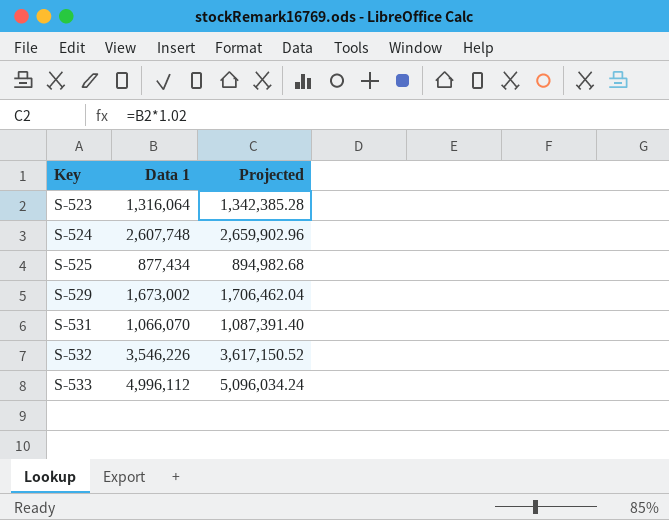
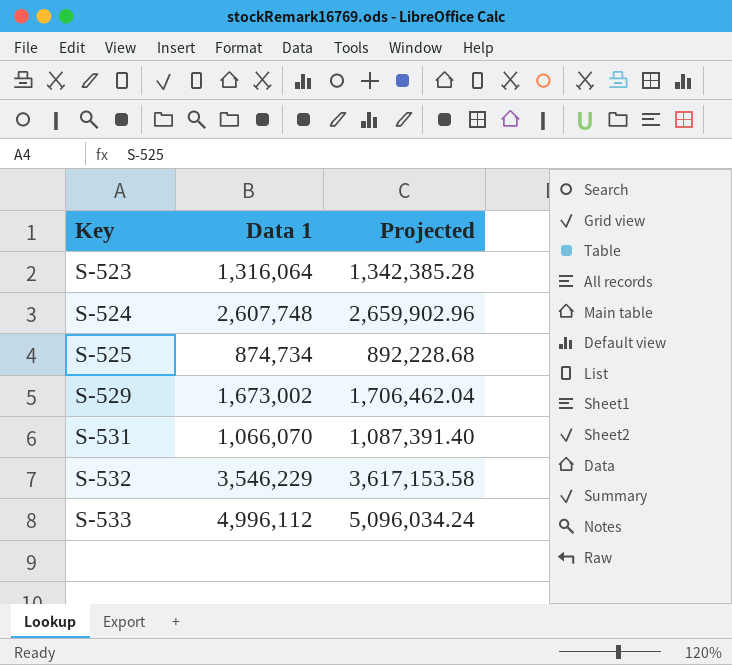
S-525 | Data 1: 877,434 -> 874,734
S-525 | Projected: 894,982.68 -> 892,228.68
S-532 | Data 1: 3,546,226 -> 3,546,229
S-532 | Projected: 3,617,150.52 -> 3,617,153.58

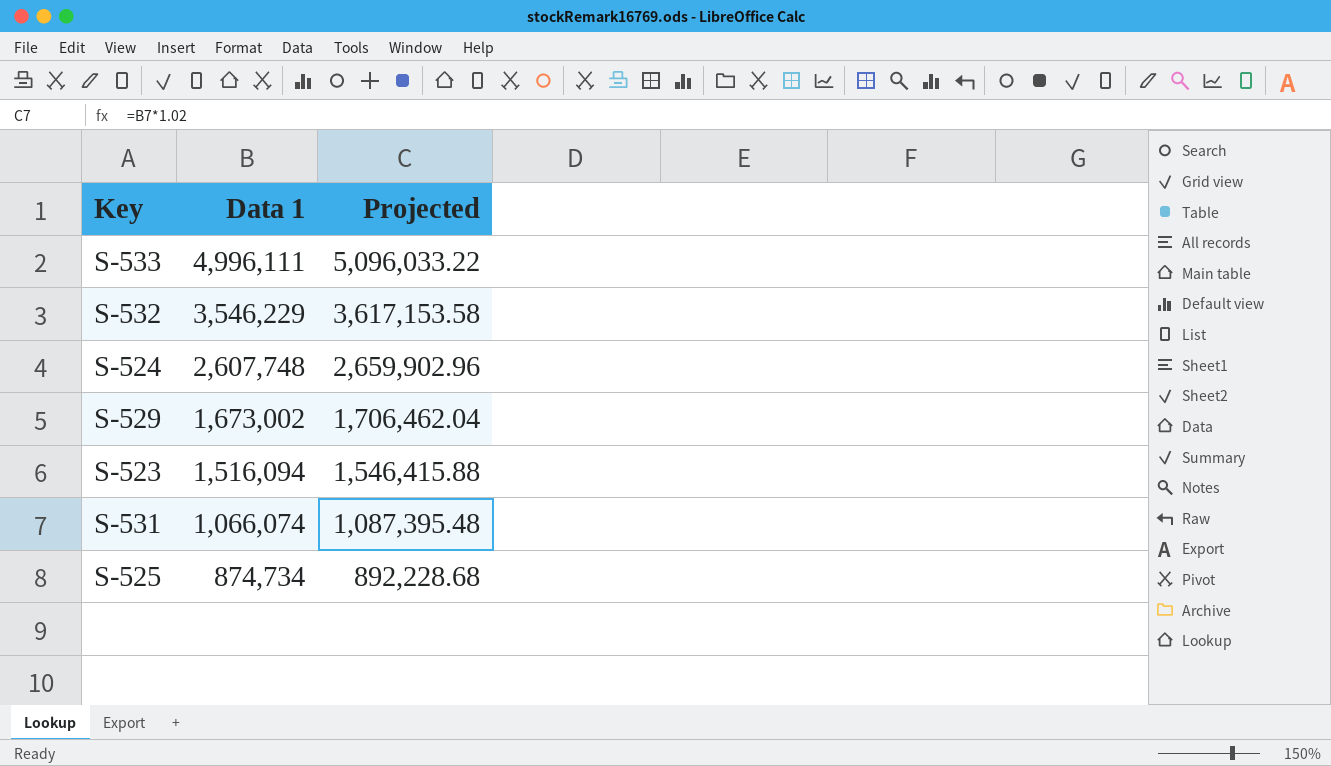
row order: Key ascending -> Data 1 descending
S-533 | Data 1: 4,996,112 -> 4,996,111
S-533 | Projected: 5,096,034.24 -> 5,096,033.22
S-523 | Data 1: 1,316,064 -> 1,516,094
S-523 | Projected: 1,342,385.28 -> 1,546,415.88
S-531 | Data 1: 1,066,070 -> 1,066,074
S-531 | Projected: 1,087,391.40 -> 1,087,395.48

